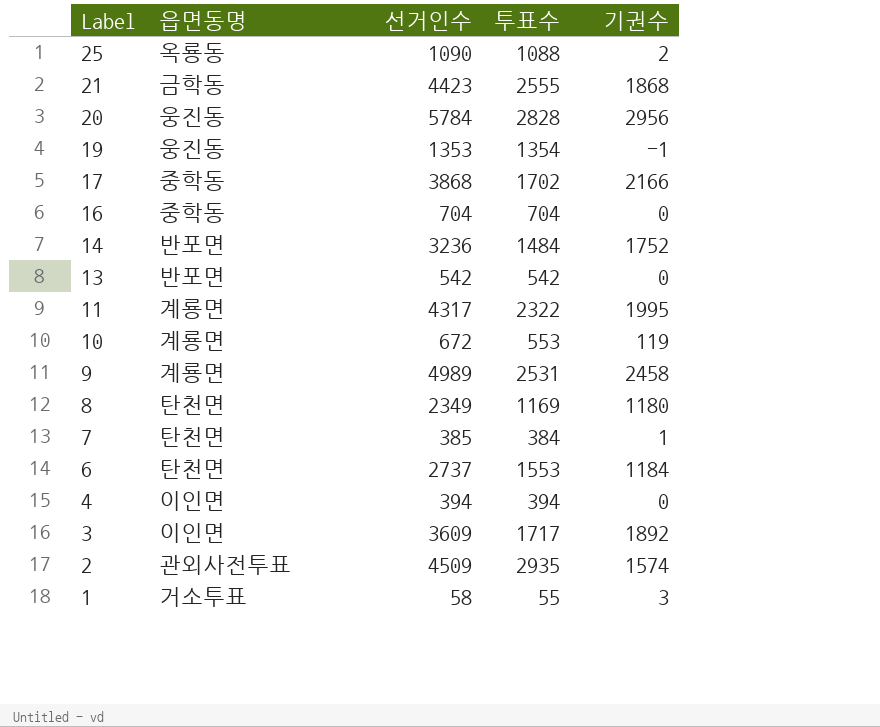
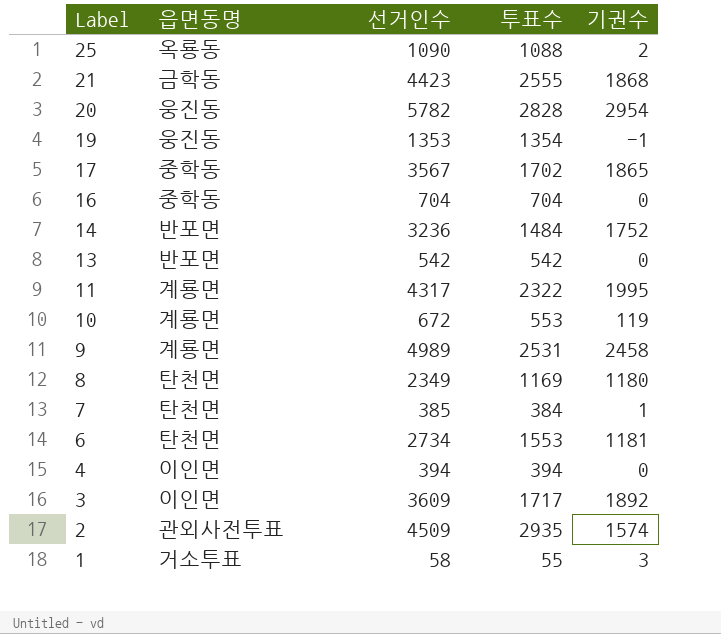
20 | 선거인수: 5784 -> 5782
20 | 기권수: 2956 -> 2954
17 | 선거인수: 3868 -> 3567
17 | 기권수: 2166 -> 1865
6 | 선거인수: 2737 -> 2734
6 | 기권수: 1184 -> 1181

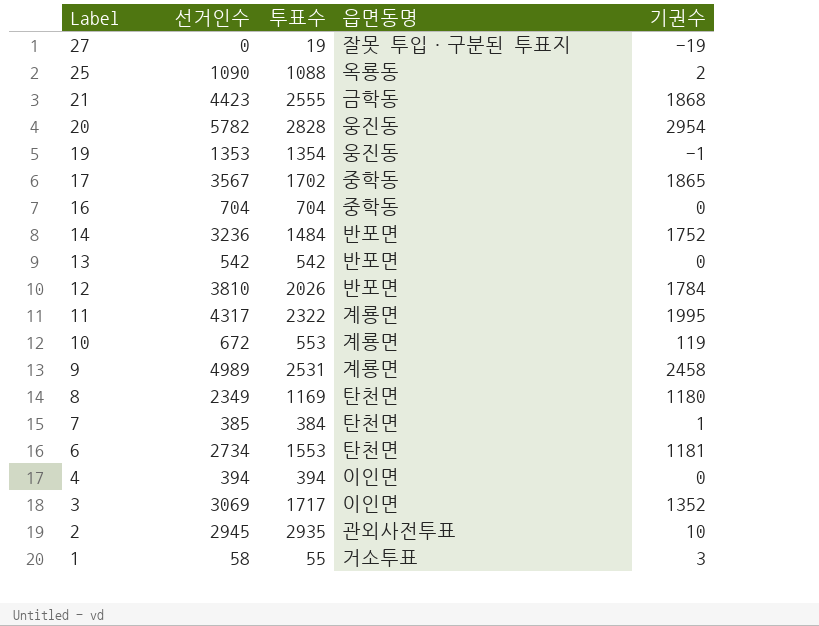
column 읍면동명 | position: 2 -> 4
row 27: none -> 0 | 19 | 잘못 투입·구분된 투표지 | -19
row 12: none -> 3810 | 2026 | 반포면 | 1784
3 | 선거인수: 3609 -> 3069
3 | 기권수: 1892 -> 1352
2 | 선거인수: 4509 -> 2945
2 | 기권수: 1574 -> 10

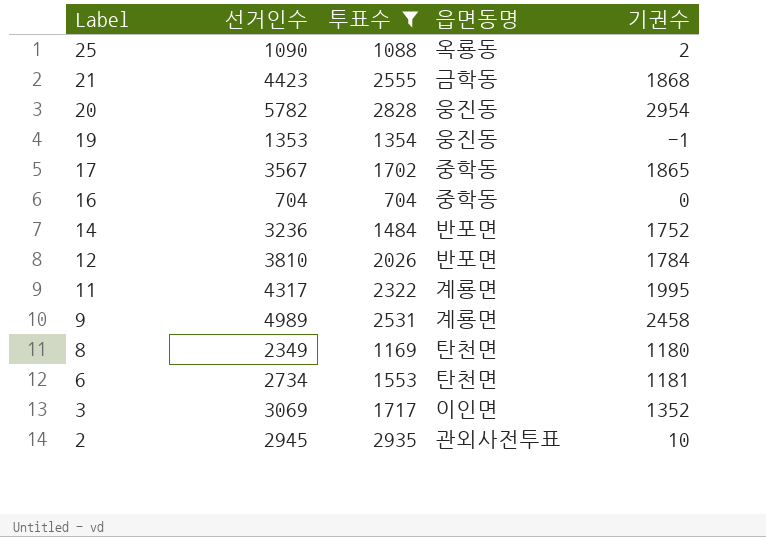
filter: none -> 투표수 >= 704

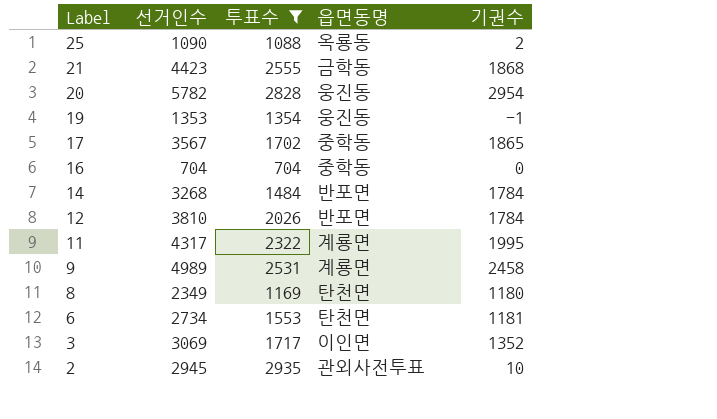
14 | 선거인수: 3236 -> 3268
14 | 기권수: 1752 -> 1784

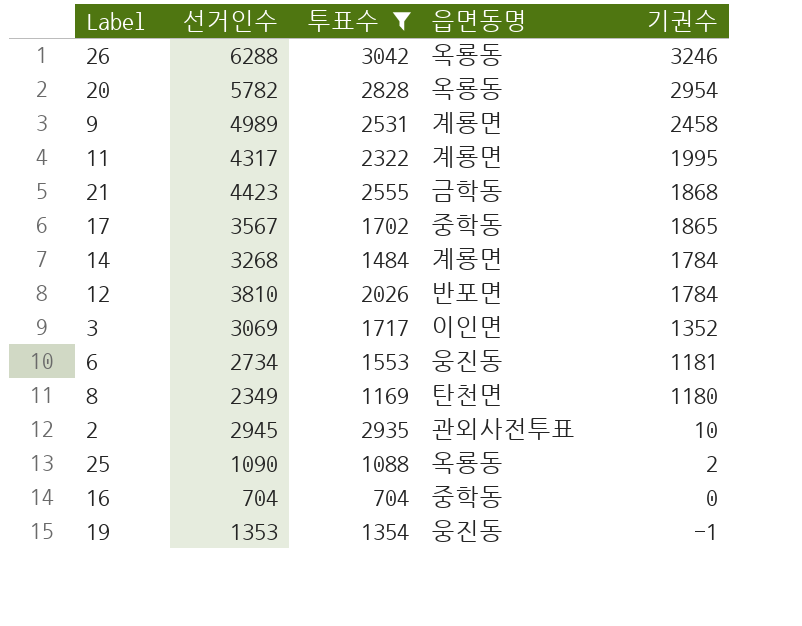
row order: Label descending -> 기권수 descending
row 26: none -> 6288 | 3042 | 옥룡동 | 3246
20 | 읍면동명: 웅진동 -> 옥룡동
14 | 읍면동명: 반포면 -> 계룡면
6 | 읍면동명: 탄천면 -> 웅진동

